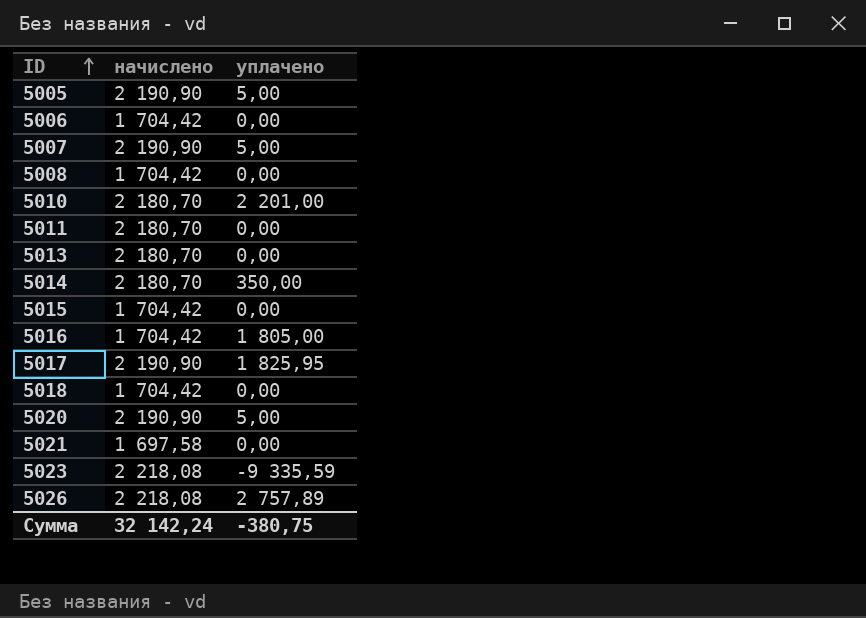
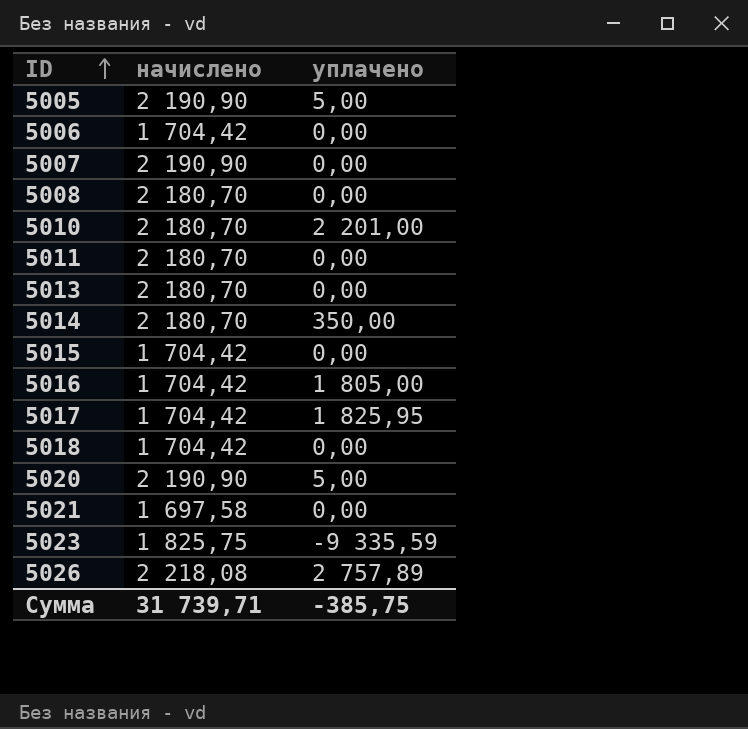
5007 | уплачено: 5,00 -> 0,00
5008 | начислено: 1 704,42 -> 2 180,70
5017 | начислено: 2 190,90 -> 1 704,42
5023 | начислено: 2 218,08 -> 1 825,75
Сумма | начислено: 32 142,24 -> 31 739,71
Сумма | уплачено: -380,75 -> -385,75

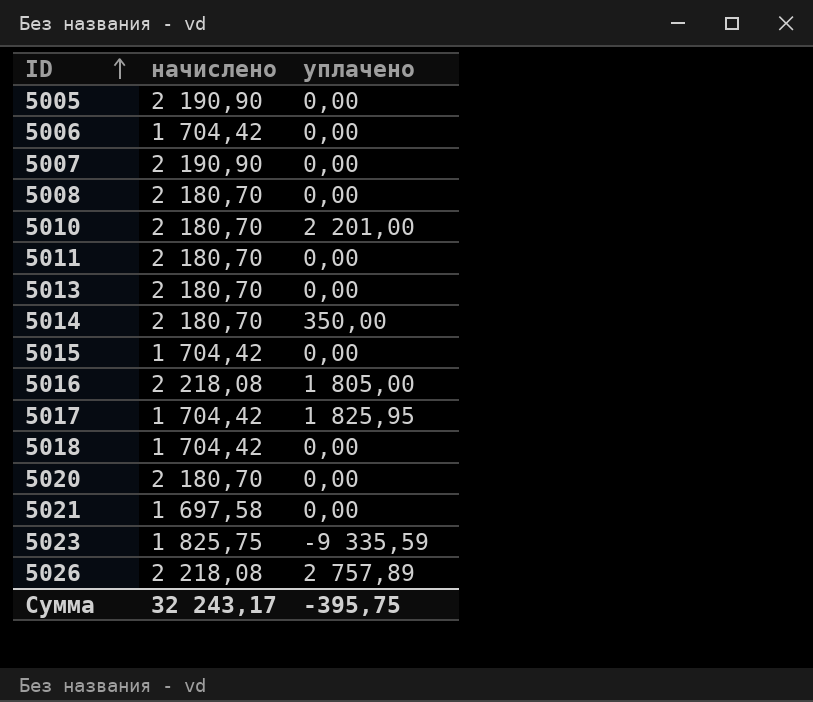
5005 | уплачено: 5,00 -> 0,00
5016 | начислено: 1 704,42 -> 2 218,08
5020 | начислено: 2 190,90 -> 2 180,70
5020 | уплачено: 5,00 -> 0,00
Сумма | начислено: 31 739,71 -> 32 243,17
Сумма | уплачено: -385,75 -> -395,75

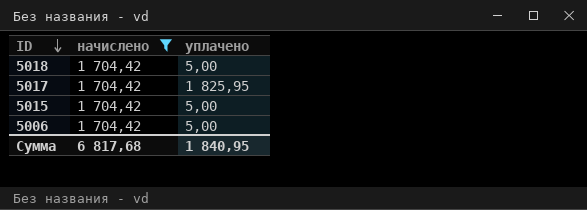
filter: none -> начислено = 1 704,42
row order: ID ascending -> ID descending
5018 | уплачено: 0,00 -> 5,00
5015 | уплачено: 0,00 -> 5,00
5006 | уплачено: 0,00 -> 5,00
Сумма | начислено: 32 243,17 -> 6 817,68
Сумма | уплачено: -395,75 -> 1 840,95

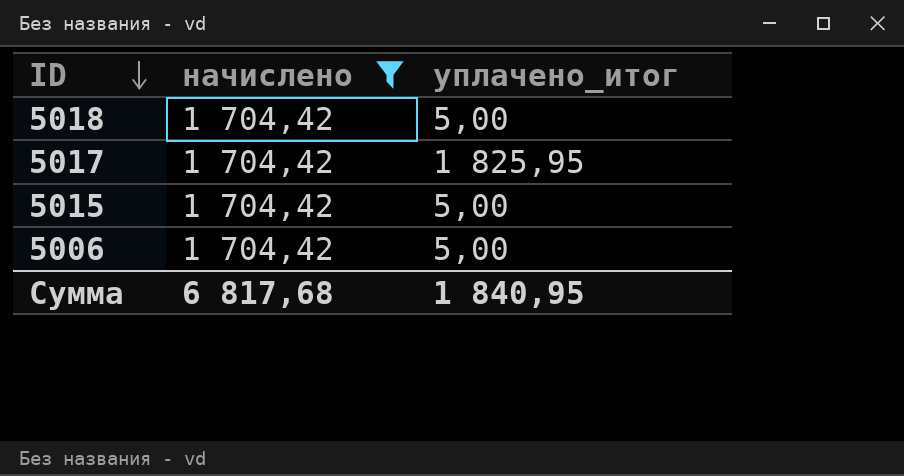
column name: уплачено -> уплачено_итог

